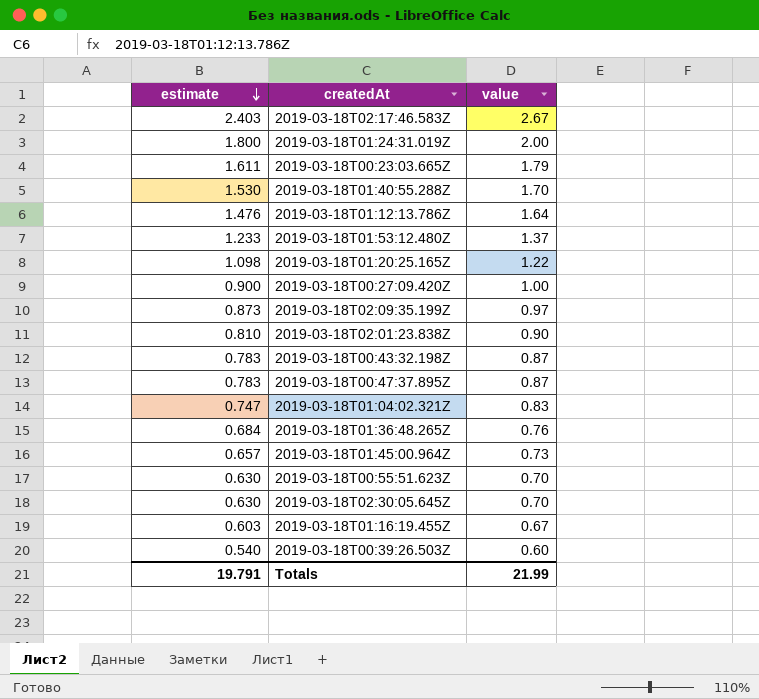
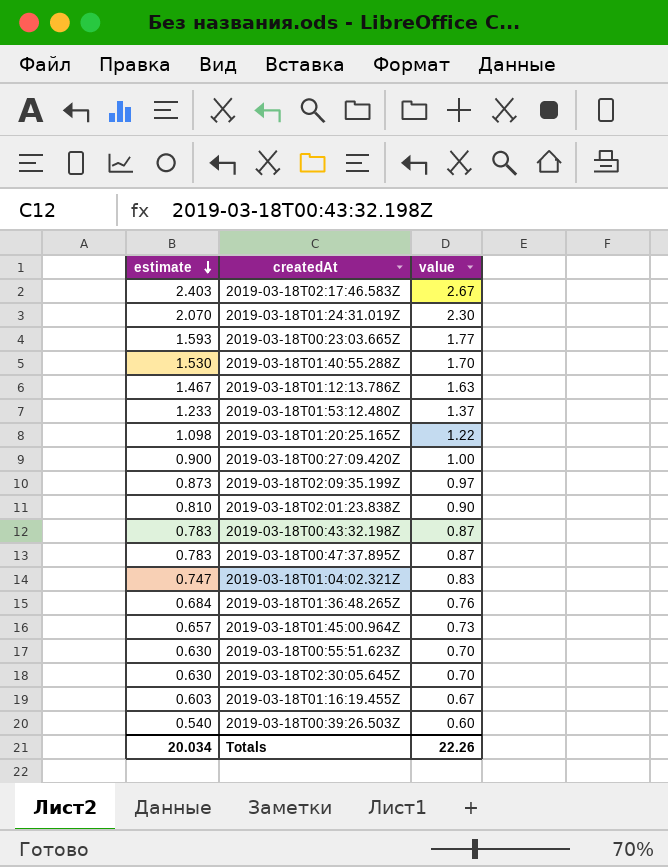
2019-03-18T01:24:31.019Z | estimate: 1.800 -> 2.070
2019-03-18T01:24:31.019Z | value: 2.00 -> 2.30
2019-03-18T00:23:03.665Z | estimate: 1.611 -> 1.593
2019-03-18T00:23:03.665Z | value: 1.79 -> 1.77
2019-03-18T01:12:13.786Z | estimate: 1.476 -> 1.467
2019-03-18T01:12:13.786Z | value: 1.64 -> 1.63
Totals | estimate: 19.791 -> 20.034
Totals | value: 21.99 -> 22.26

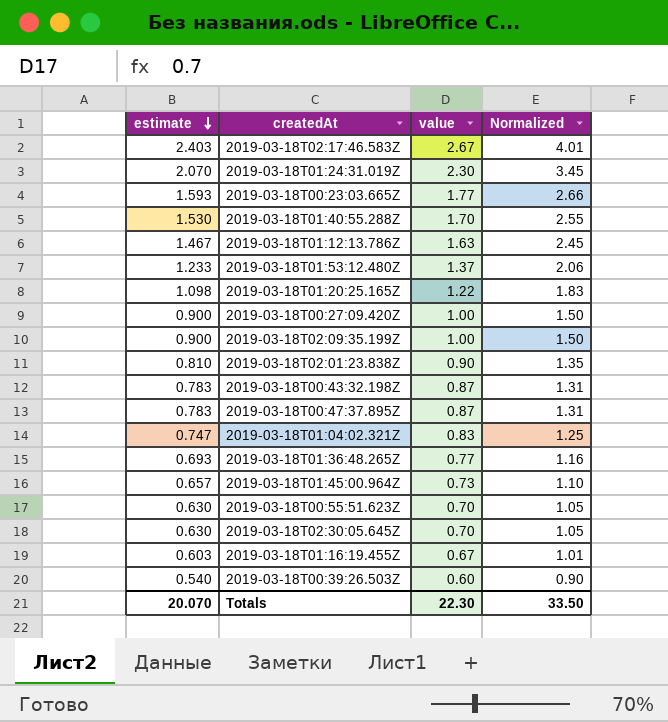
column Normalized | formula: none -> [value] * 1.5
2019-03-18T02:09:35.199Z | estimate: 0.873 -> 0.900
2019-03-18T02:09:35.199Z | value: 0.97 -> 1.00
2019-03-18T01:36:48.265Z | estimate: 0.684 -> 0.693
2019-03-18T01:36:48.265Z | value: 0.76 -> 0.77
Totals | estimate: 20.034 -> 20.070
Totals | value: 22.26 -> 22.30

